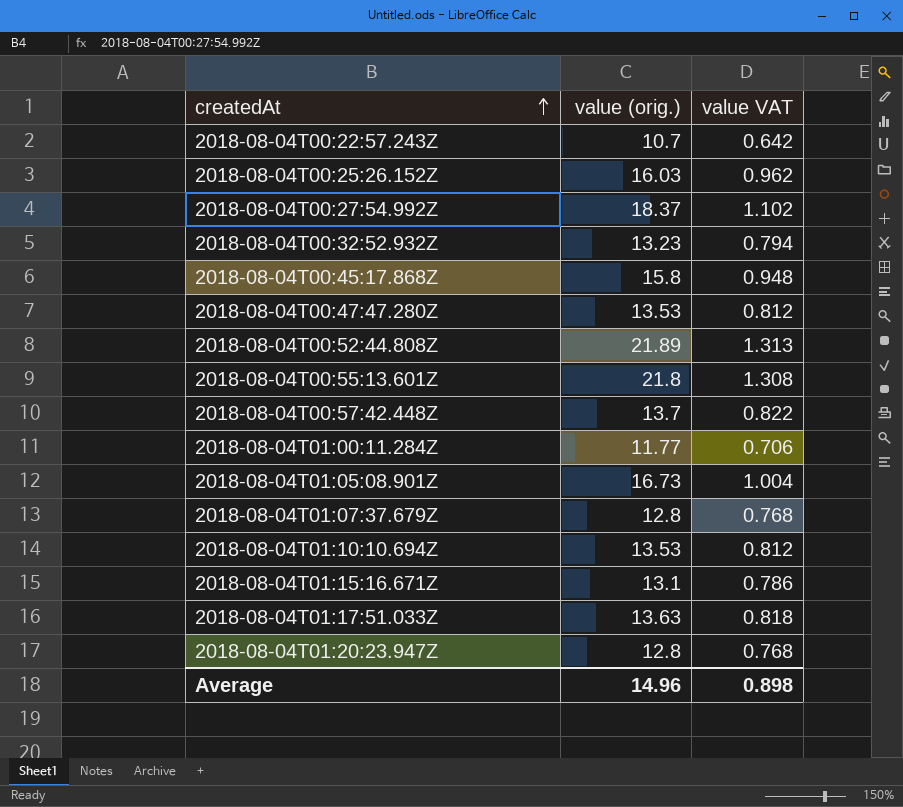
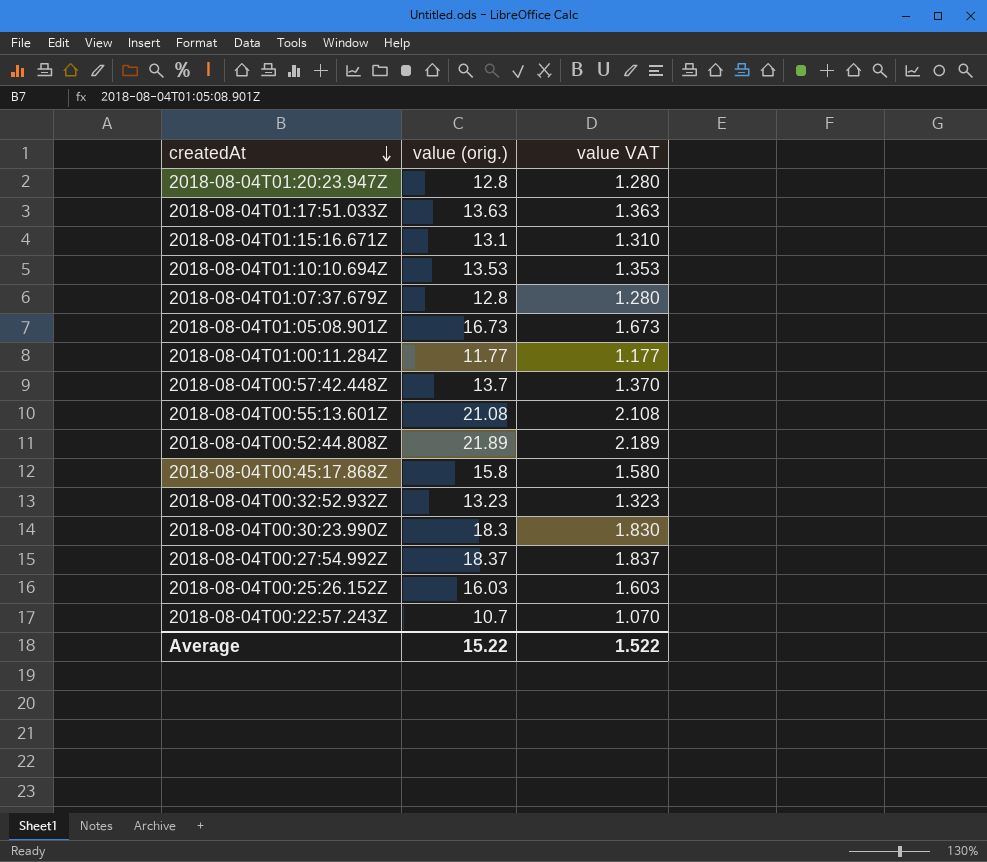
row order: createdAt ascending -> createdAt descending
column value VAT | formula: [value (orig.)] * 0.06 -> [value (orig.)] * 0.1
row 2018-08-04T00:47:47.280Z: 13.53 | 0.812 -> none
2018-08-04T00:55:13.601Z | value (orig.): 21.8 -> 21.08
row 2018-08-04T00:30:23.990Z: none -> 18.3 | 1.830
Average | value (orig.): 14.96 -> 15.22
Average | value VAT: 0.898 -> 1.522

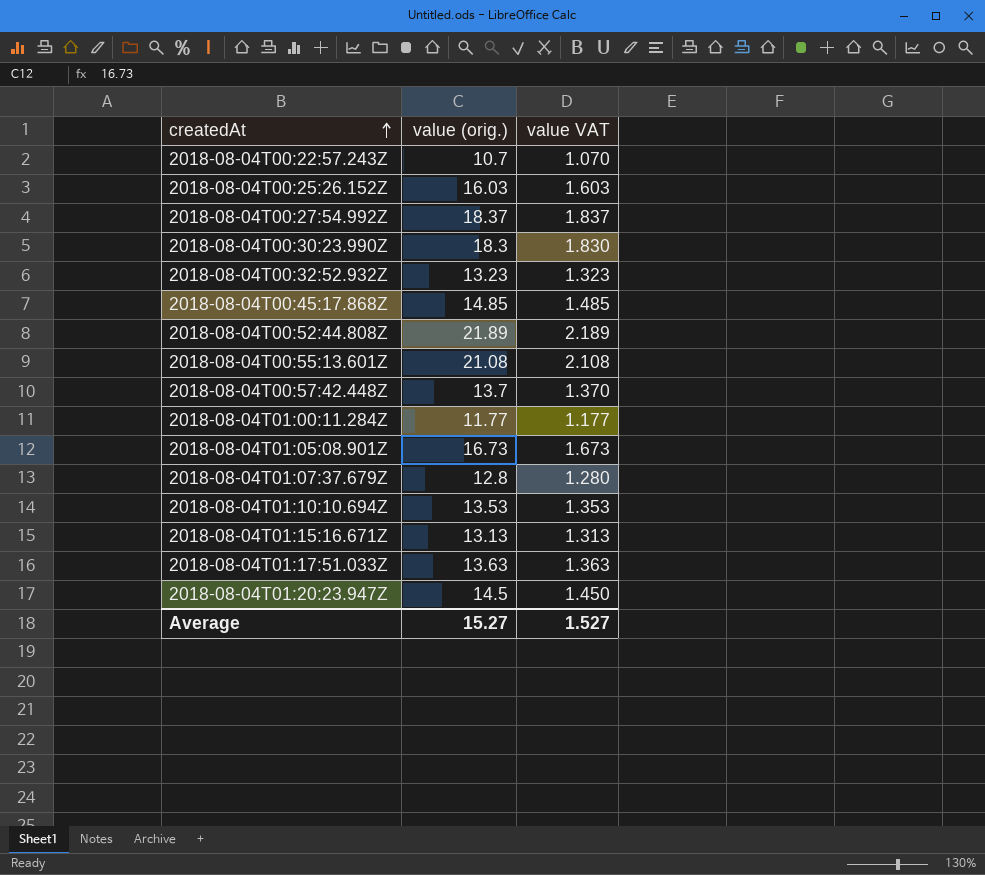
row order: createdAt descending -> createdAt ascending
2018-08-04T00:45:17.868Z | value (orig.): 15.8 -> 14.85
2018-08-04T00:45:17.868Z | value VAT: 1.580 -> 1.485
2018-08-04T01:15:16.671Z | value (orig.): 13.1 -> 13.13
2018-08-04T01:15:16.671Z | value VAT: 1.310 -> 1.313
2018-08-04T01:20:23.947Z | value (orig.): 12.8 -> 14.5
2018-08-04T01:20:23.947Z | value VAT: 1.280 -> 1.450
Average | value (orig.): 15.22 -> 15.27
Average | value VAT: 1.522 -> 1.527

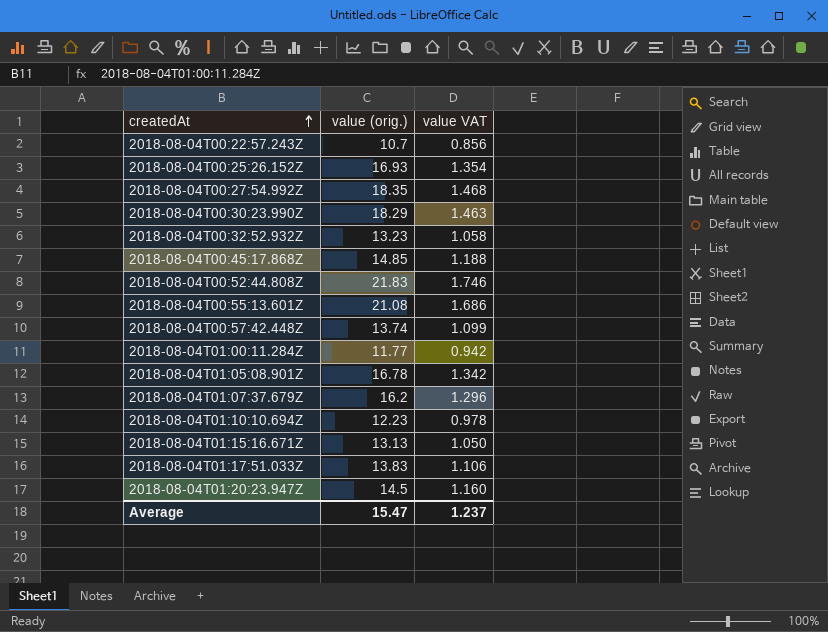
column value VAT | formula: [value (orig.)] * 0.1 -> [value (orig.)] * 0.08
2018-08-04T00:25:26.152Z | value (orig.): 16.03 -> 16.93
2018-08-04T00:27:54.992Z | value (orig.): 18.37 -> 18.35
2018-08-04T00:30:23.990Z | value (orig.): 18.3 -> 18.29
2018-08-04T00:52:44.808Z | value (orig.): 21.89 -> 21.83
2018-08-04T00:57:42.448Z | value (orig.): 13.7 -> 13.74
2018-08-04T01:05:08.901Z | value (orig.): 16.73 -> 16.78
2018-08-04T01:07:37.679Z | value (orig.): 12.8 -> 16.2
2018-08-04T01:10:10.694Z | value (orig.): 13.53 -> 12.23
2018-08-04T01:17:51.033Z | value (orig.): 13.63 -> 13.83
Average | value (orig.): 15.27 -> 15.47
Average | value VAT: 1.527 -> 1.237

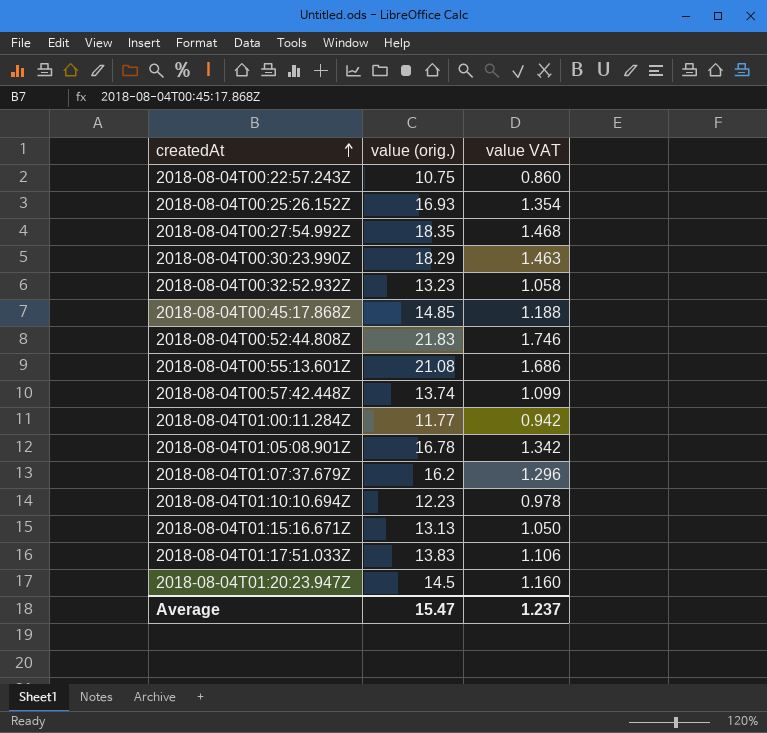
2018-08-04T00:22:57.243Z | value (orig.): 10.7 -> 10.75
2018-08-04T00:22:57.243Z | value VAT: 0.856 -> 0.860

